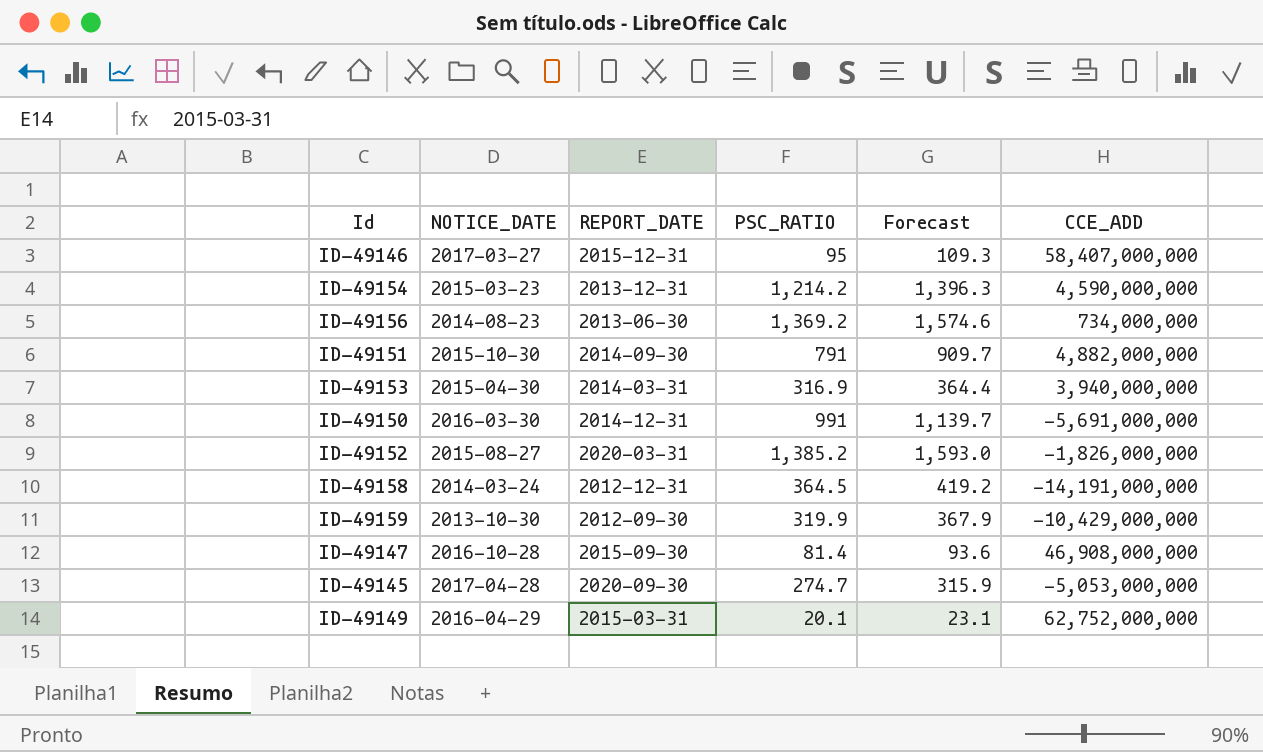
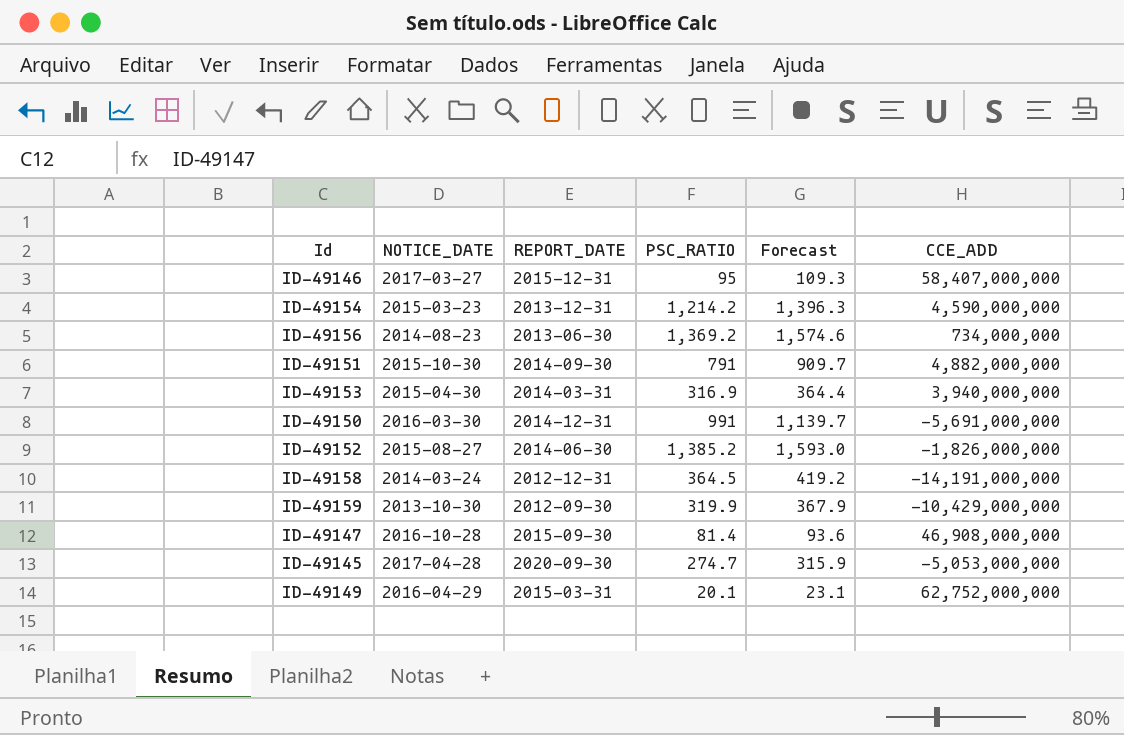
ID-49152 | REPORT_DATE: 2020-03-31 -> 2014-06-30

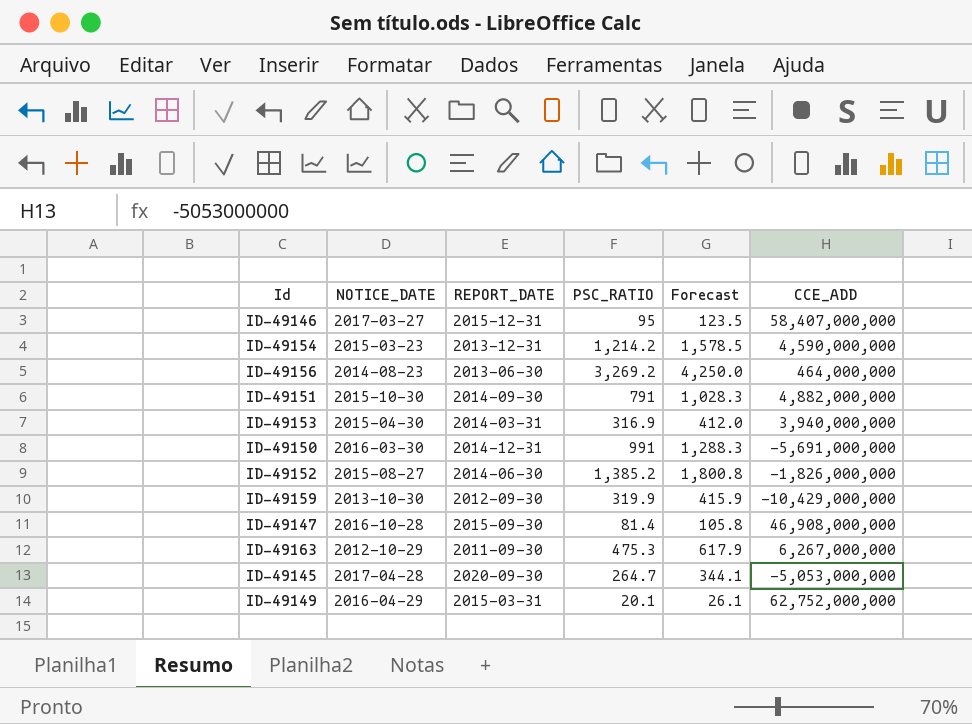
column Forecast | formula: [PSC_RATIO] * 1.15 -> [PSC_RATIO] * 1.3
row ID-49158: 2014-03-24 | 2012-12-31 | 364.5 | 419.2 | -14,191,000,000 -> none
ID-49156 | PSC_RATIO: 1,369.2 -> 3,269.2
ID-49156 | CCE_ADD: 734,000,000 -> 464,000,000
row ID-49163: none -> 2012-10-29 | 2011-09-30 | 475.3 | 617.9 | 6,267,000,000
ID-49145 | PSC_RATIO: 274.7 -> 264.7

